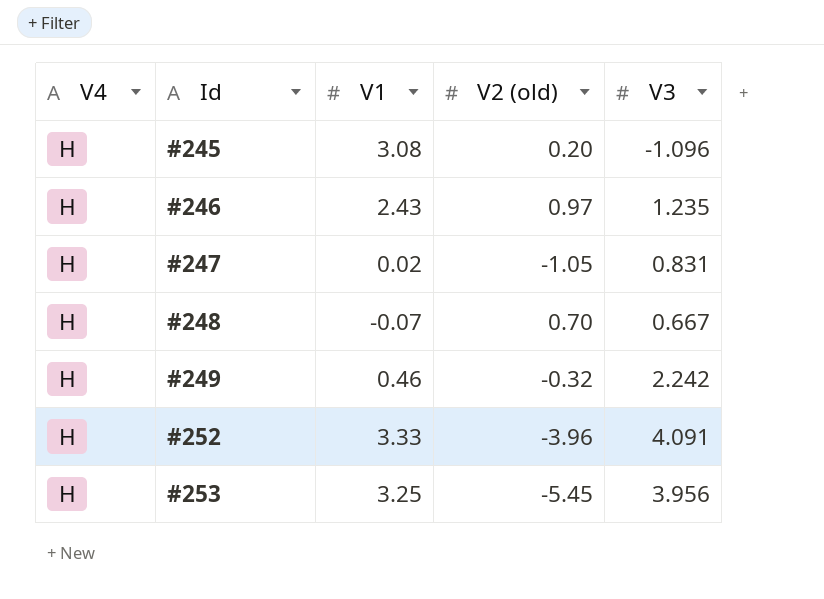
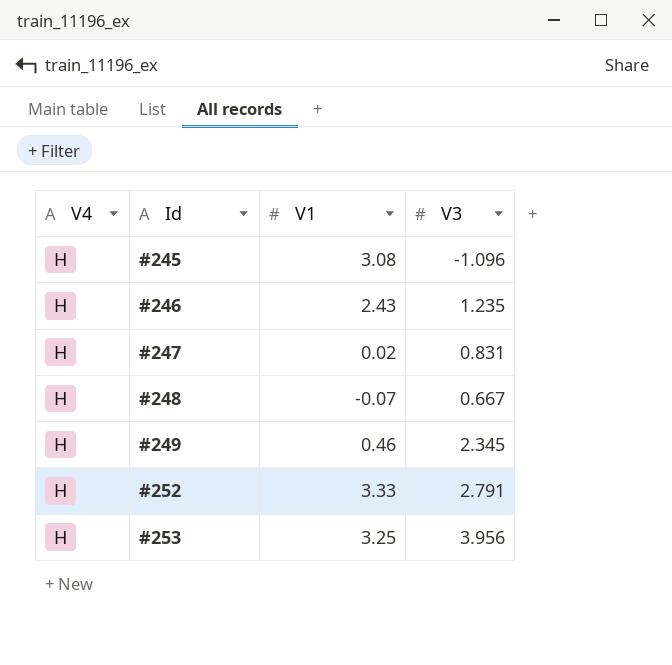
column V2 (old) | position: 4 -> none
#249 | V3: 2.242 -> 2.345
#252 | V3: 4.091 -> 2.791

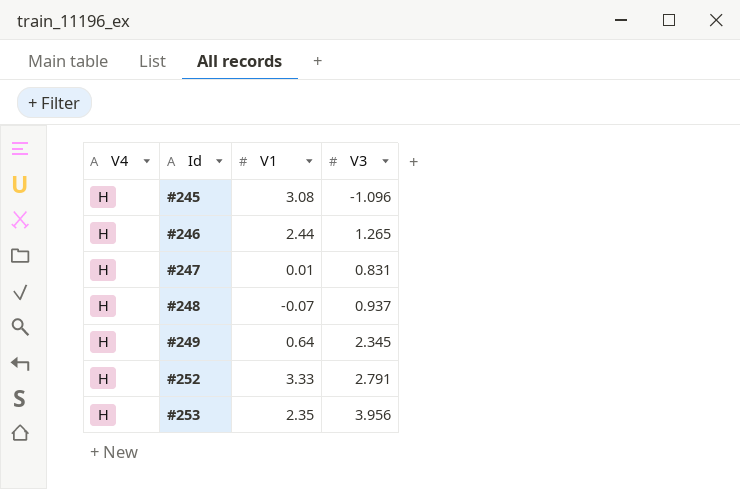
#246 | V1: 2.43 -> 2.44
#246 | V3: 1.235 -> 1.265
#247 | V1: 0.02 -> 0.01
#248 | V3: 0.667 -> 0.937
#249 | V1: 0.46 -> 0.64
#253 | V1: 3.25 -> 2.35

